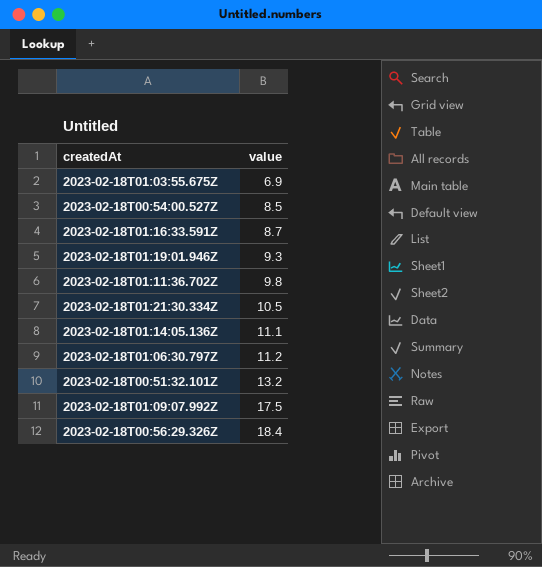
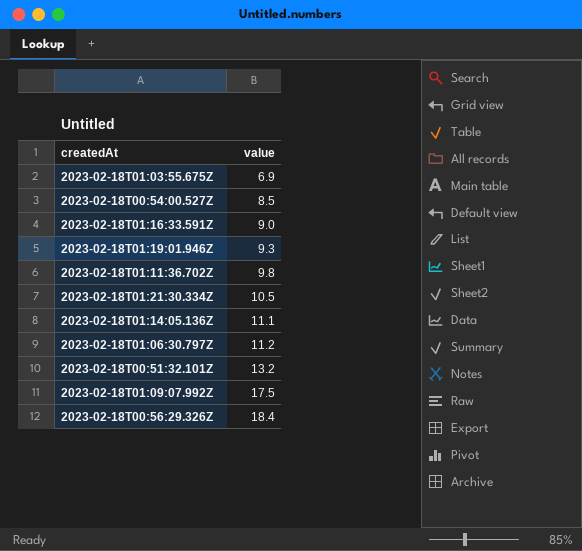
2023-02-18T01:16:33.591Z | value: 8.7 -> 9.0

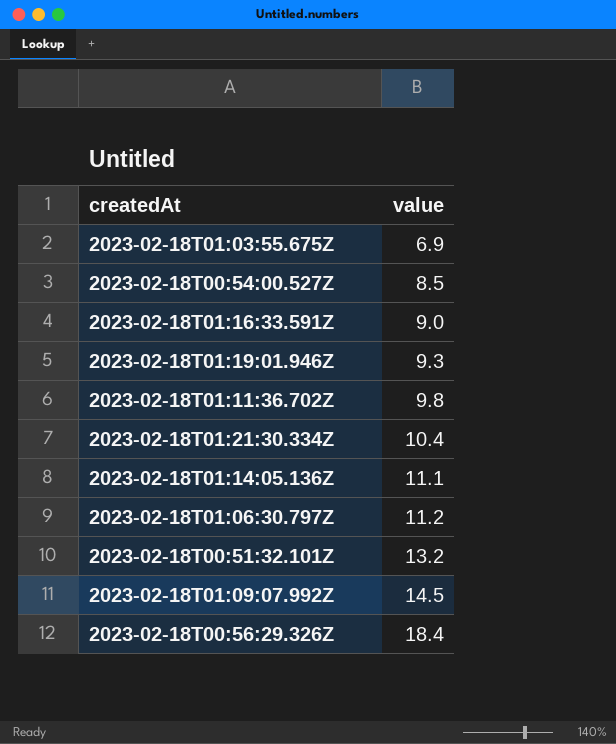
2023-02-18T01:21:30.334Z | value: 10.5 -> 10.4
2023-02-18T01:09:07.992Z | value: 17.5 -> 14.5

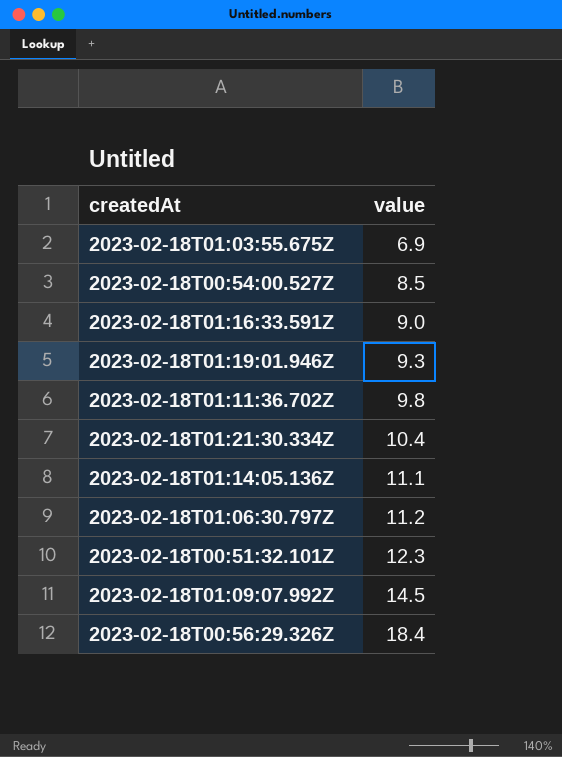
2023-02-18T00:51:32.101Z | value: 13.2 -> 12.3

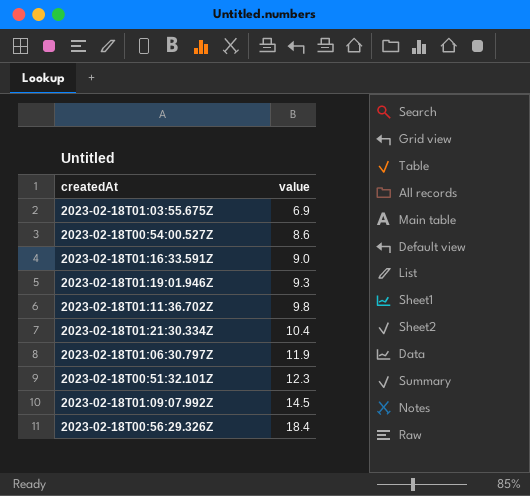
row 2023-02-18T01:14:05.136Z: 11.1 -> none
2023-02-18T00:54:00.527Z | value: 8.5 -> 8.6
2023-02-18T01:06:30.797Z | value: 11.2 -> 11.9

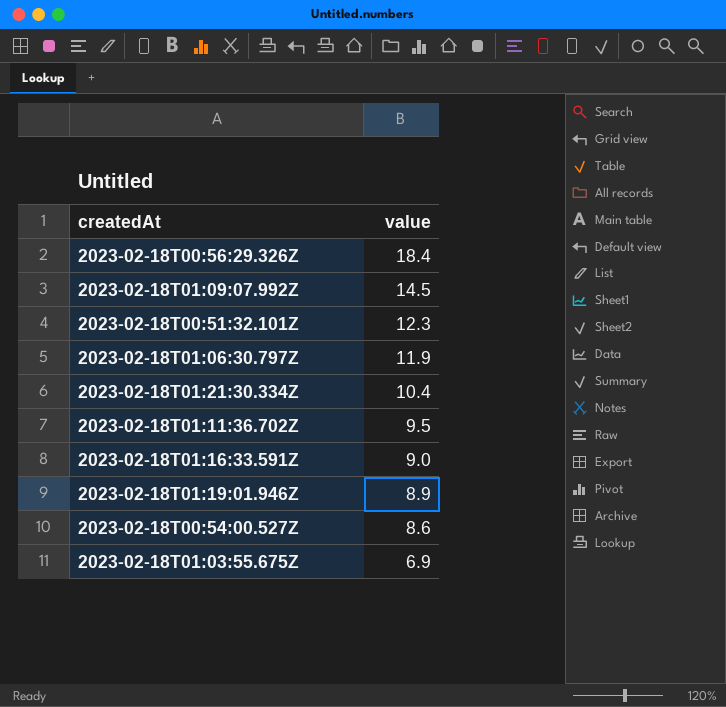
row order: value ascending -> value descending
2023-02-18T01:11:36.702Z | value: 9.8 -> 9.5
2023-02-18T01:19:01.946Z | value: 9.3 -> 8.9

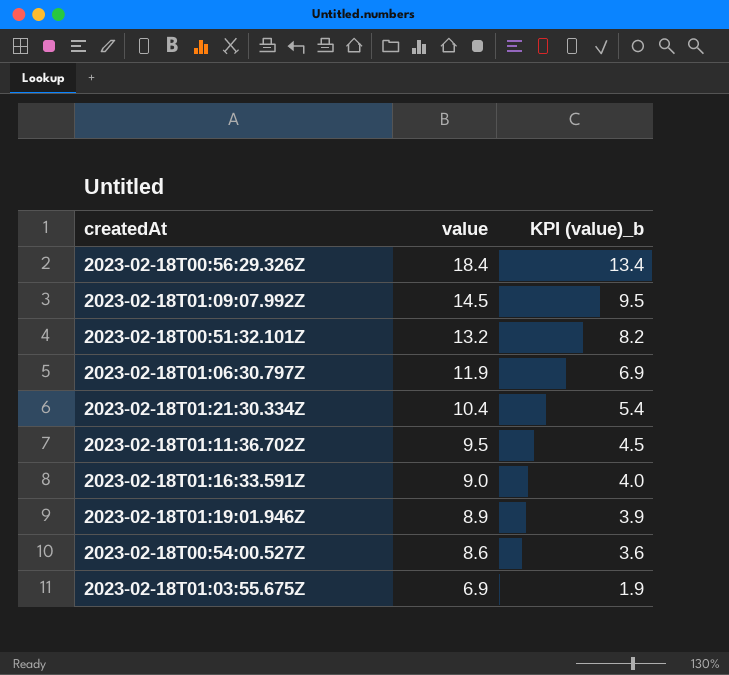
column KPI (value)_b | formula: none -> [value] - 5
2023-02-18T00:51:32.101Z | value: 12.3 -> 13.2

